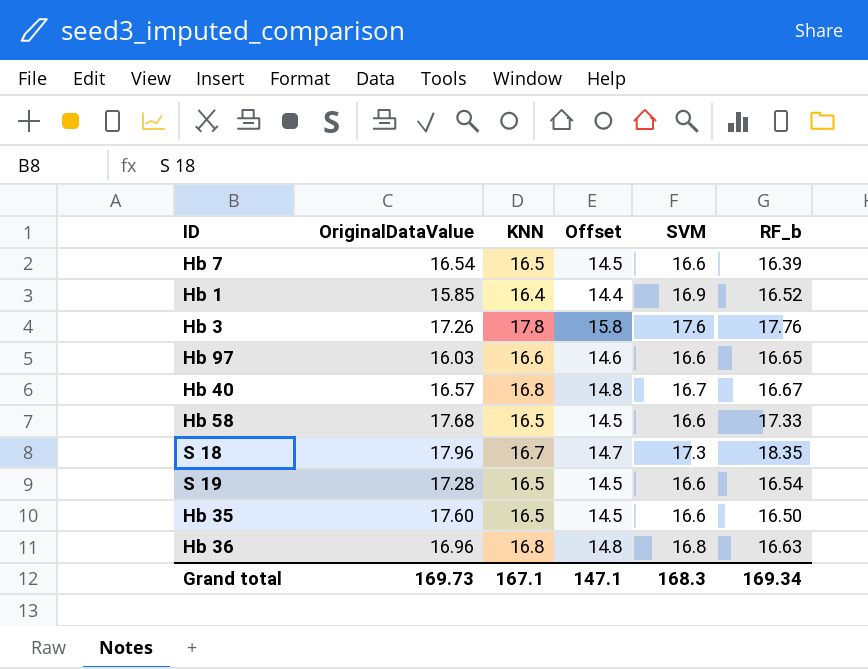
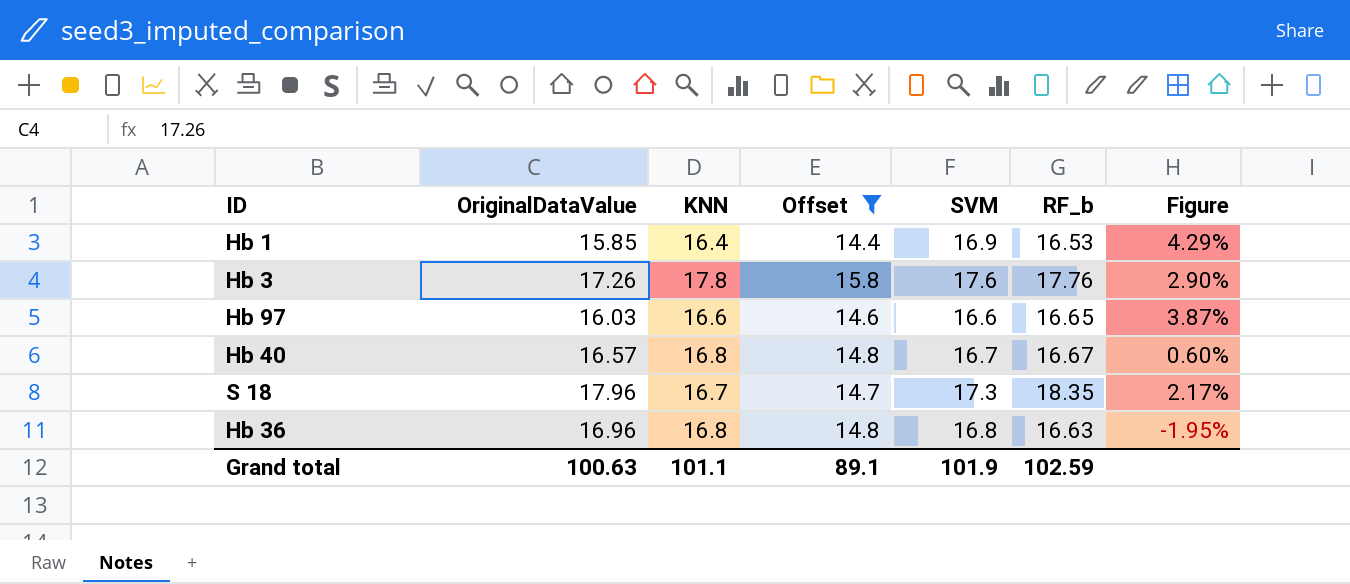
filter: none -> Offset != 14.5
column Figure | formula: none -> ([RF_b] - [OriginalDataValue]) / [OriginalDataValue]
Hb 1 | RF_b: 16.52 -> 16.53
Grand total | OriginalDataValue: 169.73 -> 100.63
Grand total | KNN: 167.1 -> 101.1
Grand total | Offset: 147.1 -> 89.1
Grand total | SVM: 168.3 -> 101.9
Grand total | RF_b: 169.34 -> 102.59

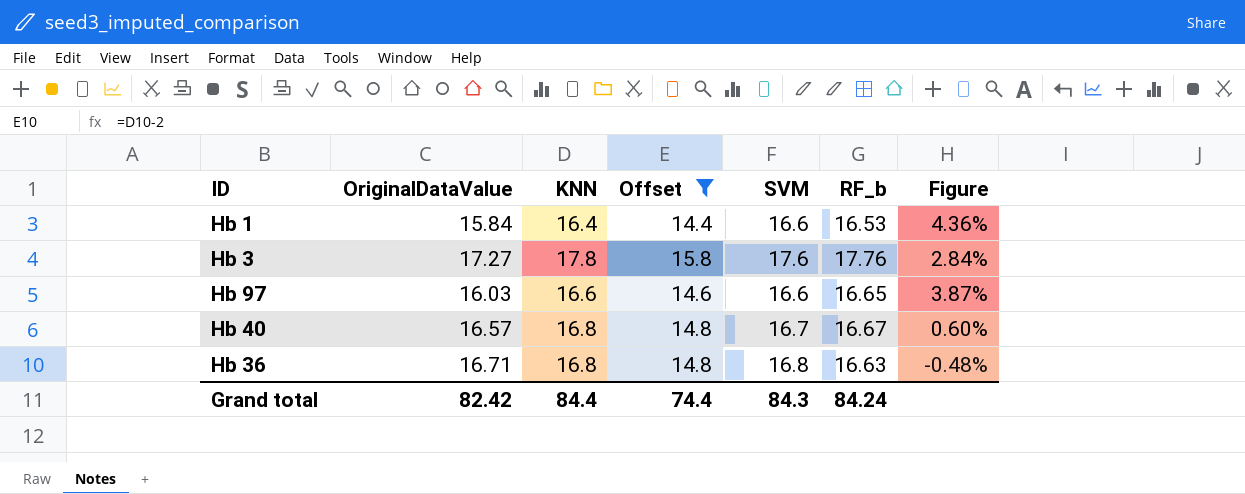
row S 18: 17.96 | 16.7 | 14.7 | 17.3 | 18.35 | 2.17% -> none
Hb 1 | OriginalDataValue: 15.85 -> 15.84
Hb 1 | SVM: 16.9 -> 16.6
Hb 1 | Figure: 4.29% -> 4.36%
Hb 3 | OriginalDataValue: 17.26 -> 17.27
Hb 3 | Figure: 2.90% -> 2.84%
Hb 36 | OriginalDataValue: 16.96 -> 16.71
Hb 36 | Figure: -1.95% -> -0.48%
Grand total | OriginalDataValue: 100.63 -> 82.42
Grand total | KNN: 101.1 -> 84.4
Grand total | Offset: 89.1 -> 74.4
Grand total | SVM: 101.9 -> 84.3
Grand total | RF_b: 102.59 -> 84.24

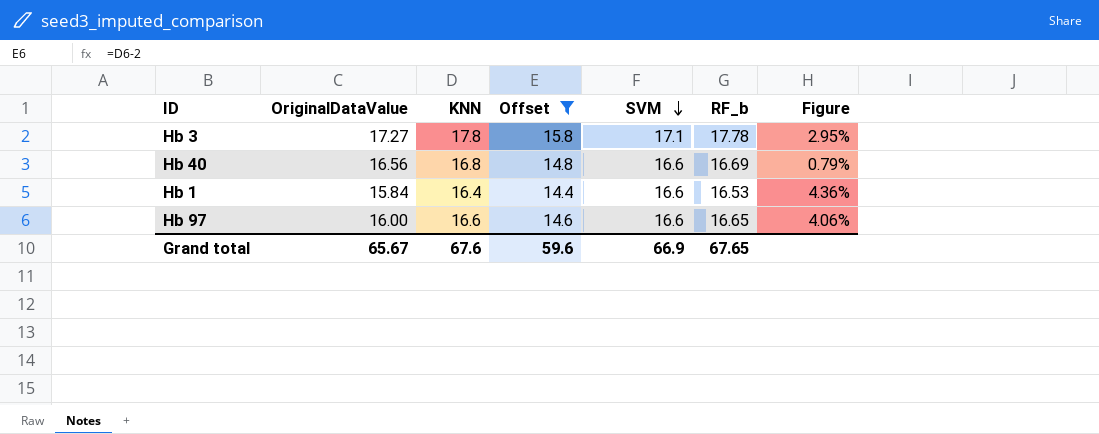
row order: none -> SVM descending
row Hb 36: 16.71 | 16.8 | 14.8 | 16.8 | 16.63 | -0.48% -> none
Hb 3 | SVM: 17.6 -> 17.1
Hb 3 | RF_b: 17.76 -> 17.78
Hb 3 | Figure: 2.84% -> 2.95%
Hb 40 | OriginalDataValue: 16.57 -> 16.56
Hb 40 | SVM: 16.7 -> 16.6
Hb 40 | RF_b: 16.67 -> 16.69
Hb 40 | Figure: 0.60% -> 0.79%
Hb 97 | OriginalDataValue: 16.03 -> 16.00
Hb 97 | Figure: 3.87% -> 4.06%
Grand total | OriginalDataValue: 82.42 -> 65.67
Grand total | KNN: 84.4 -> 67.6
Grand total | Offset: 74.4 -> 59.6
Grand total | SVM: 84.3 -> 66.9
Grand total | RF_b: 84.24 -> 67.65

